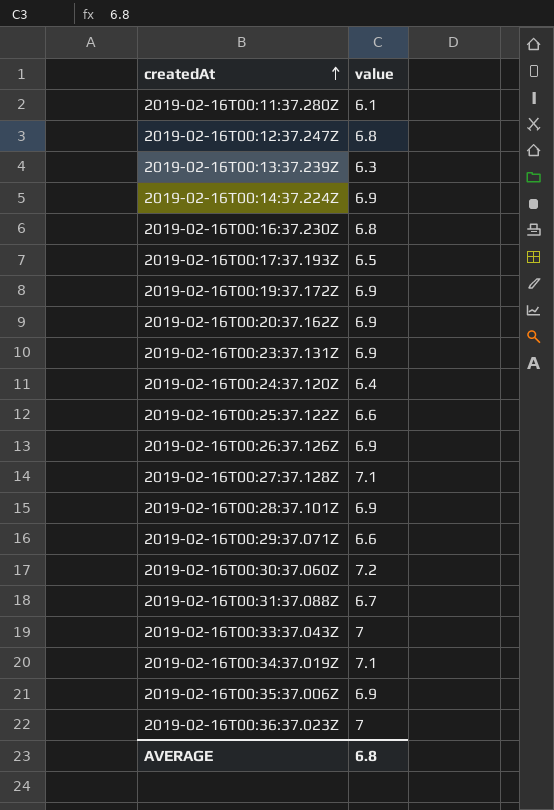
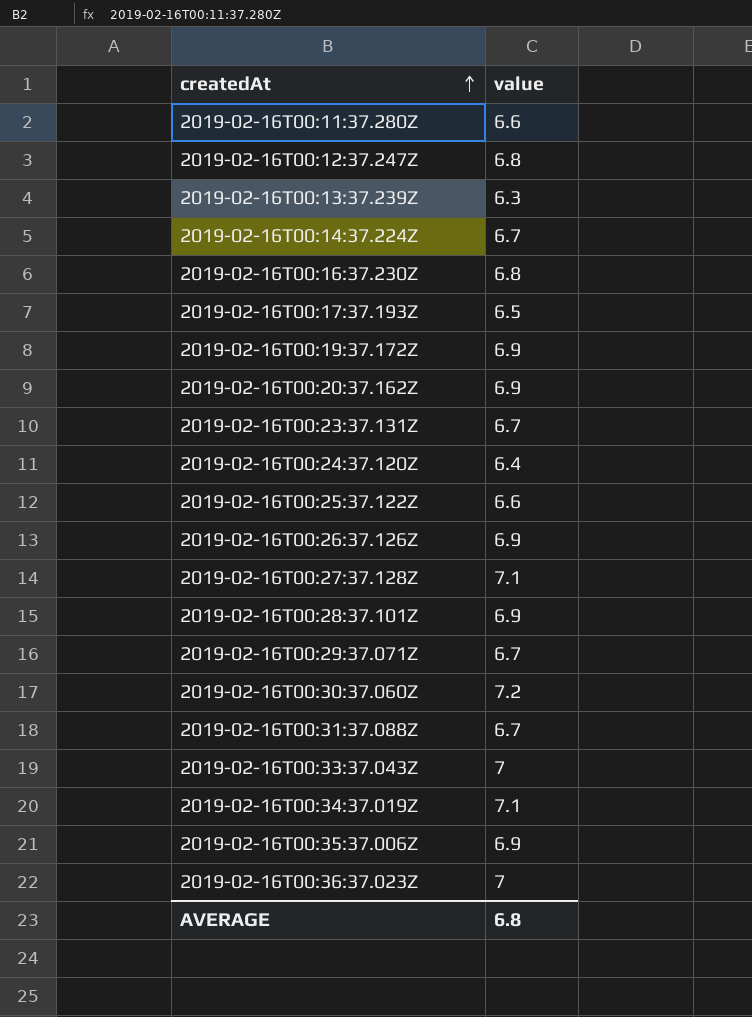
2019-02-16T00:11:37.280Z | value: 6.1 -> 6.6
2019-02-16T00:14:37.224Z | value: 6.9 -> 6.7
2019-02-16T00:23:37.131Z | value: 6.9 -> 6.7
2019-02-16T00:29:37.071Z | value: 6.6 -> 6.7

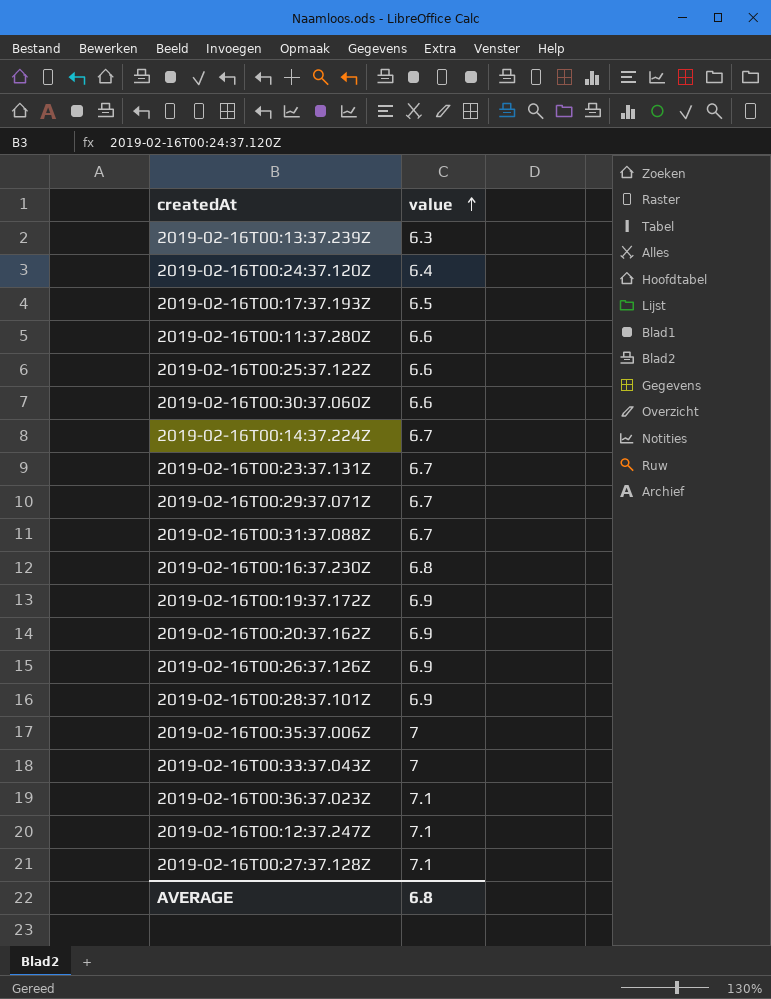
row order: createdAt ascending -> value ascending
row 2019-02-16T00:34:37.019Z: 7.1 -> none
2019-02-16T00:30:37.060Z | value: 7.2 -> 6.6
2019-02-16T00:35:37.006Z | value: 6.9 -> 7
2019-02-16T00:36:37.023Z | value: 7 -> 7.1
2019-02-16T00:12:37.247Z | value: 6.8 -> 7.1

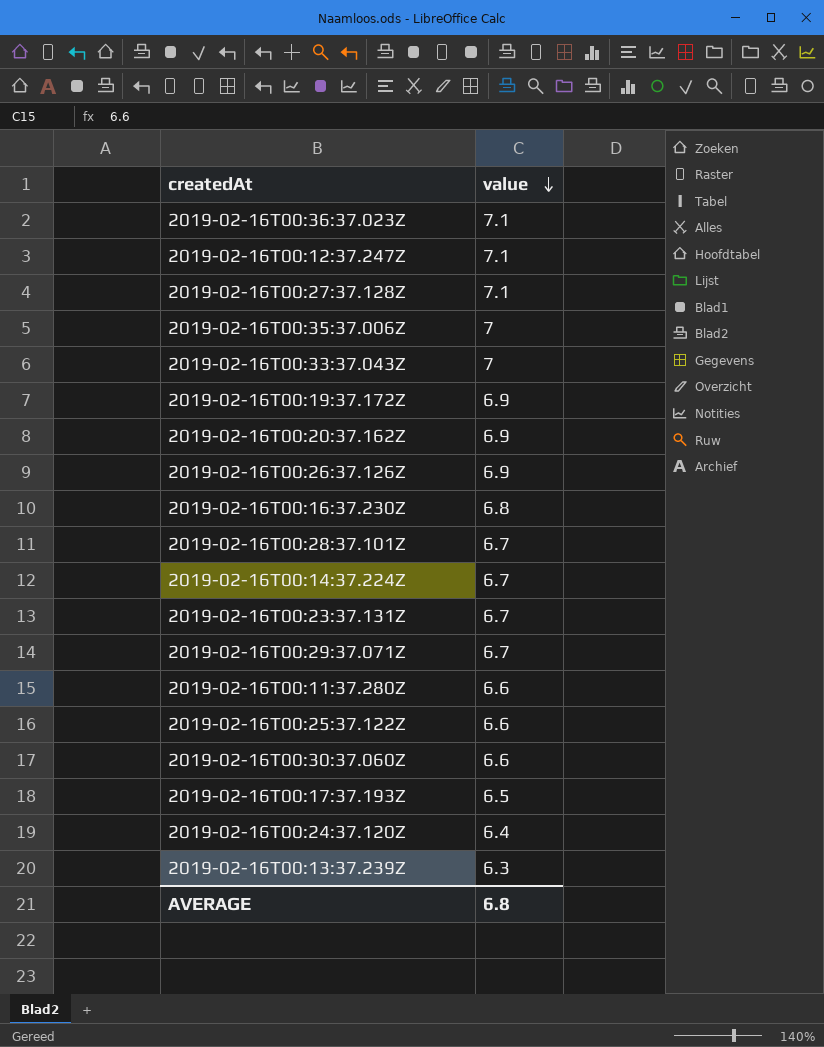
row order: value ascending -> value descending
row 2019-02-16T00:31:37.088Z: 6.7 -> none
2019-02-16T00:28:37.101Z | value: 6.9 -> 6.7

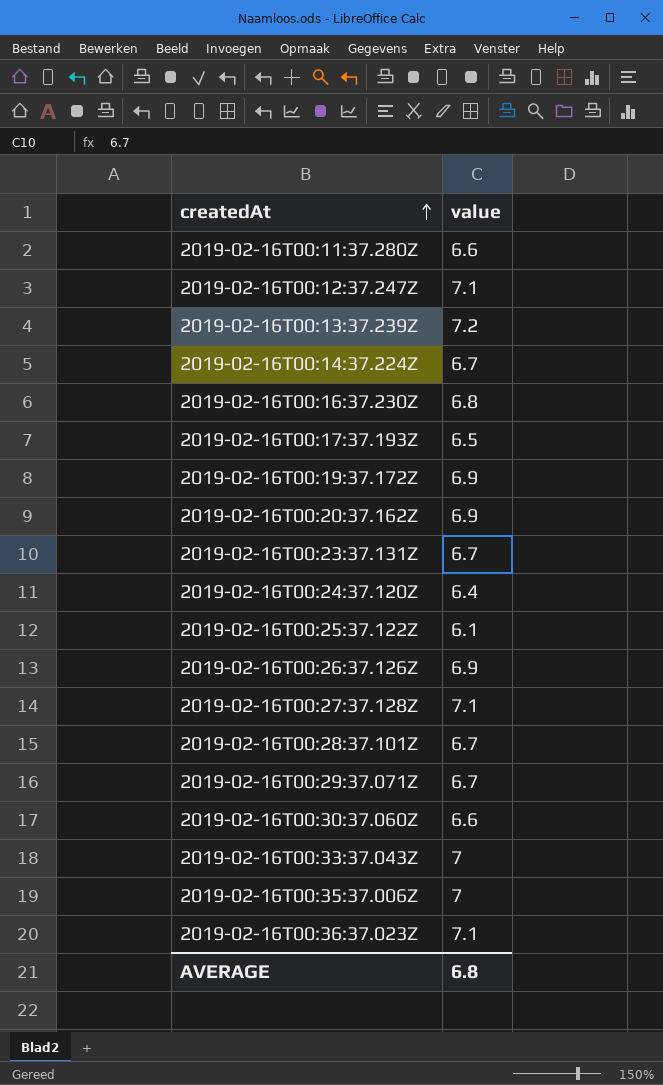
row order: value descending -> createdAt ascending
2019-02-16T00:13:37.239Z | value: 6.3 -> 7.2
2019-02-16T00:25:37.122Z | value: 6.6 -> 6.1

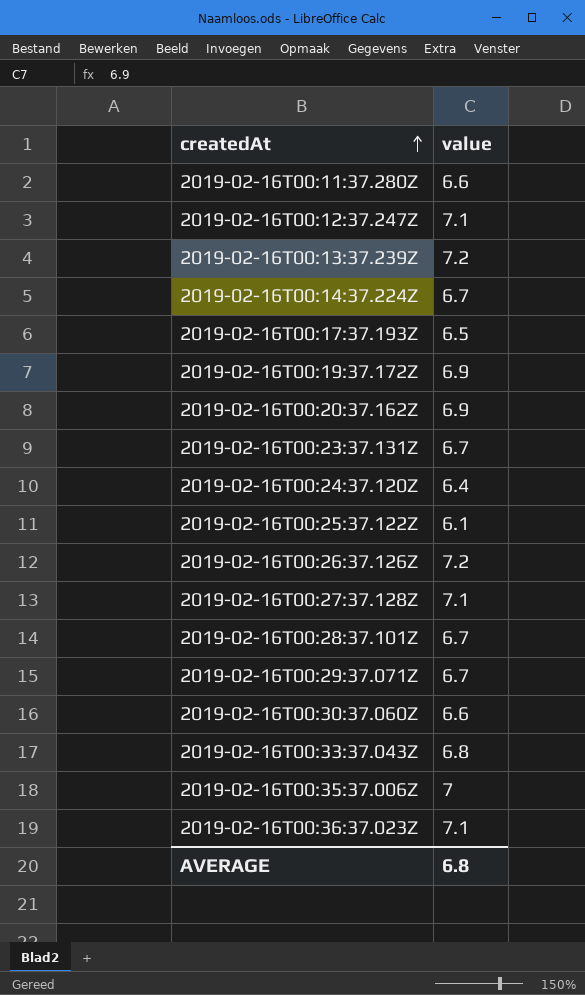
row 2019-02-16T00:16:37.230Z: 6.8 -> none
2019-02-16T00:26:37.126Z | value: 6.9 -> 7.2
2019-02-16T00:33:37.043Z | value: 7 -> 6.8

